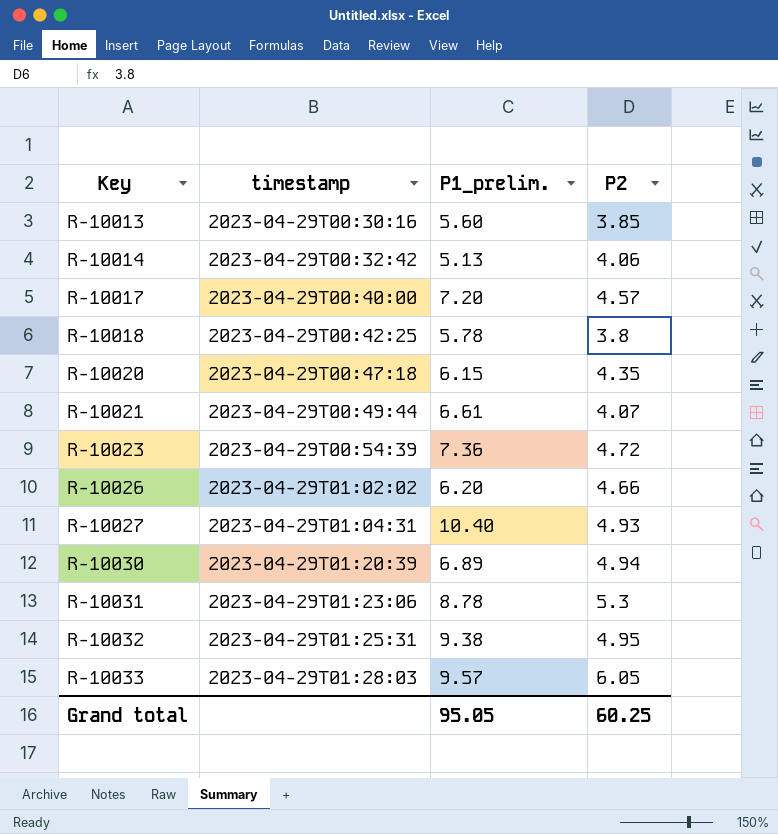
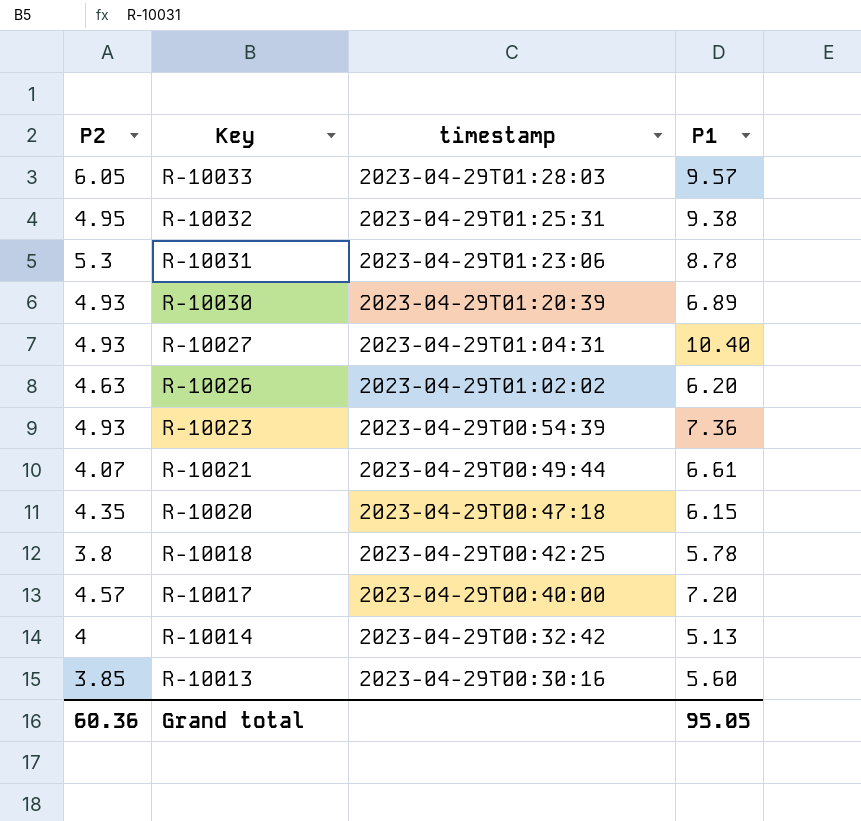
row order: Key ascending -> Key descending
column P2 | position: 4 -> 1
column name: P1_prelim. -> P1
R-10030 | P2: 4.94 -> 4.93
R-10026 | P2: 4.66 -> 4.63
R-10023 | P2: 4.72 -> 4.93
R-10014 | P2: 4.06 -> 4
Grand total | P2: 60.25 -> 60.36

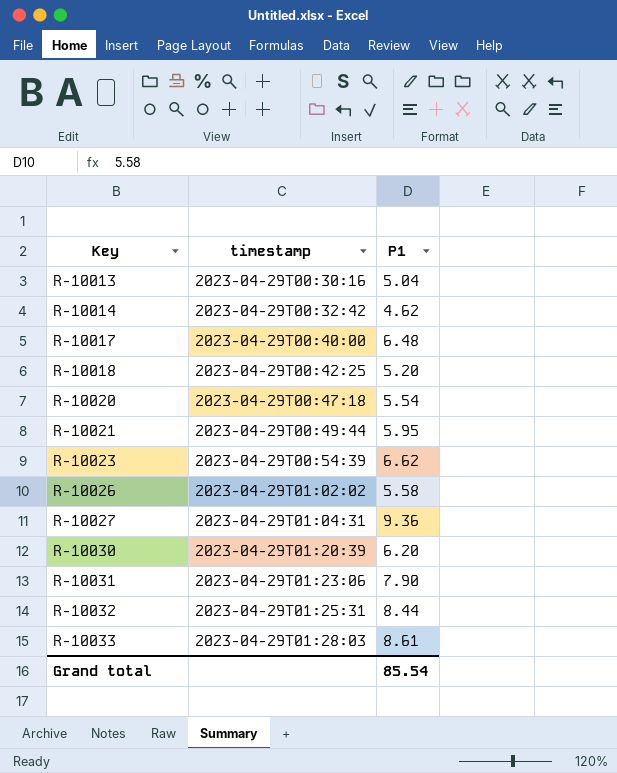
row order: Key descending -> Key ascending
column P2 | position: 1 -> none
R-10013 | P1: 5.60 -> 5.04
R-10014 | P1: 5.13 -> 4.62
R-10017 | P1: 7.20 -> 6.48
R-10018 | P1: 5.78 -> 5.20
R-10020 | P1: 6.15 -> 5.54
R-10021 | P1: 6.61 -> 5.95
R-10023 | P1: 7.36 -> 6.62
R-10026 | P1: 6.20 -> 5.58
R-10027 | P1: 10.40 -> 9.36
R-10030 | P1: 6.89 -> 6.20
R-10031 | P1: 8.78 -> 7.90
R-10032 | P1: 9.38 -> 8.44
R-10033 | P1: 9.57 -> 8.61
Grand total | P1: 95.05 -> 85.54

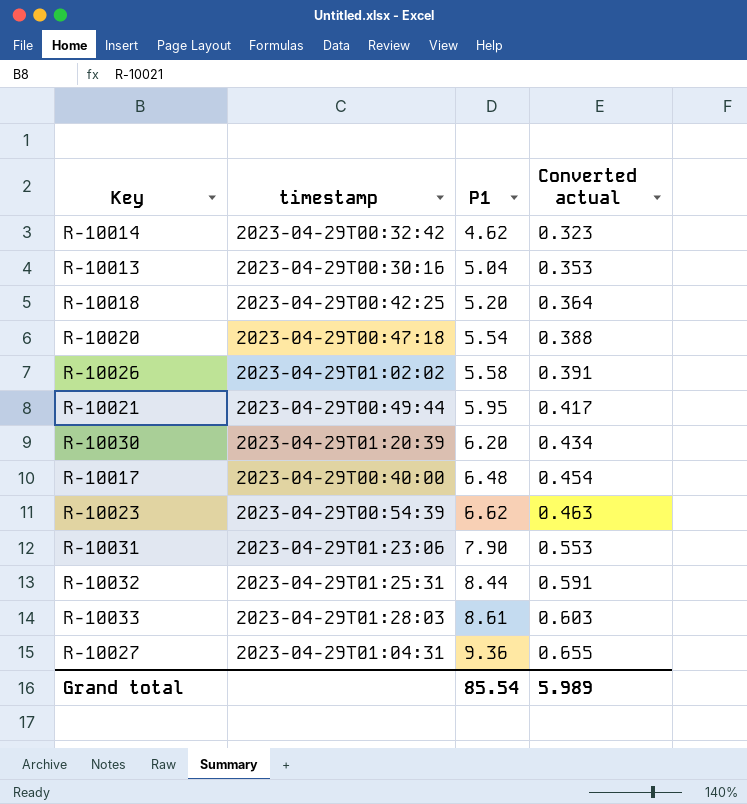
row order: Key ascending -> P1 ascending
column Converted actual | formula: none -> [P1] * 0.07

